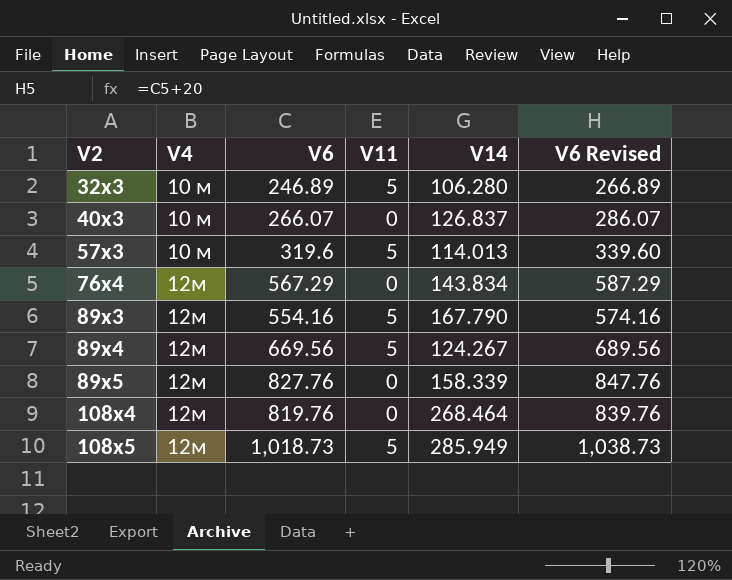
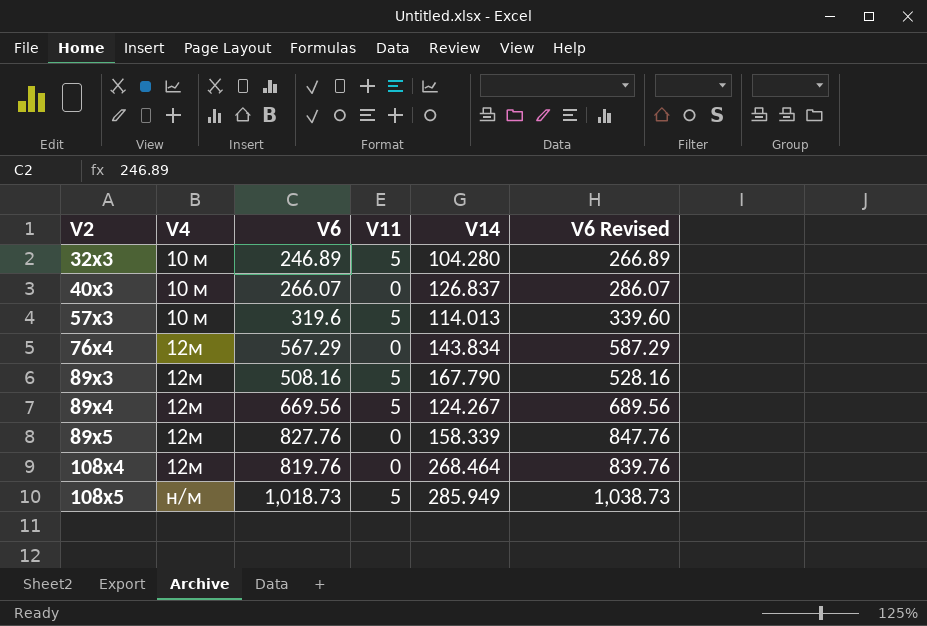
32х3 | V14: 106.280 -> 104.280
89х3 | V6: 554.16 -> 508.16
89х3 | V6 Revised: 574.16 -> 528.16
108х5 | V4: 12м -> н/м

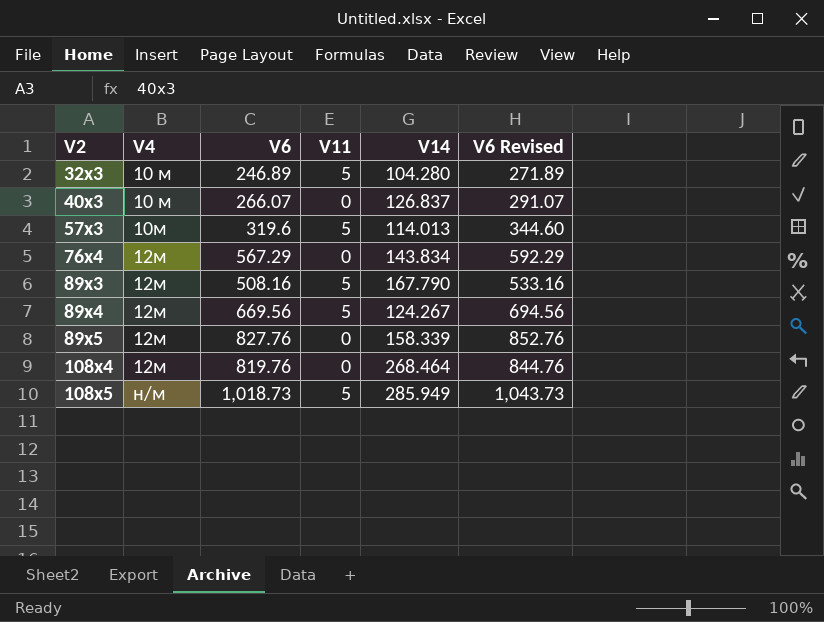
column V6 Revised | formula: [V6] + 20 -> [V6] + 25
57х3 | V4: 10 м -> 10м

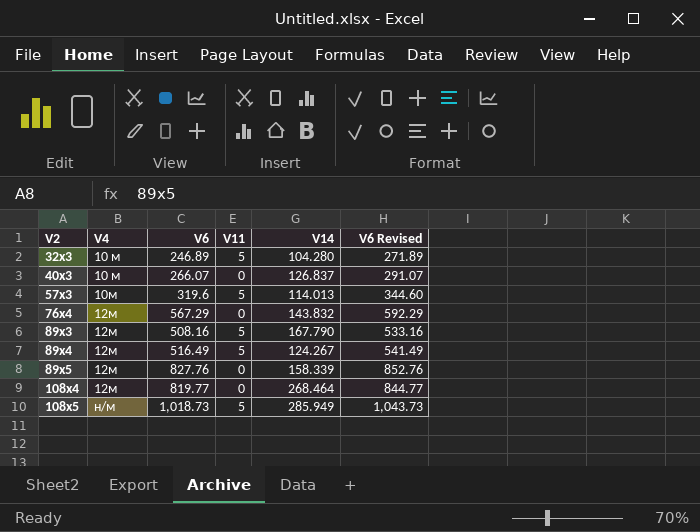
76х4 | V14: 143.834 -> 143.832
89х4 | V6: 669.56 -> 516.49
89х4 | V6 Revised: 694.56 -> 541.49
108х4 | V6: 819.76 -> 819.77
108х4 | V6 Revised: 844.76 -> 844.77

